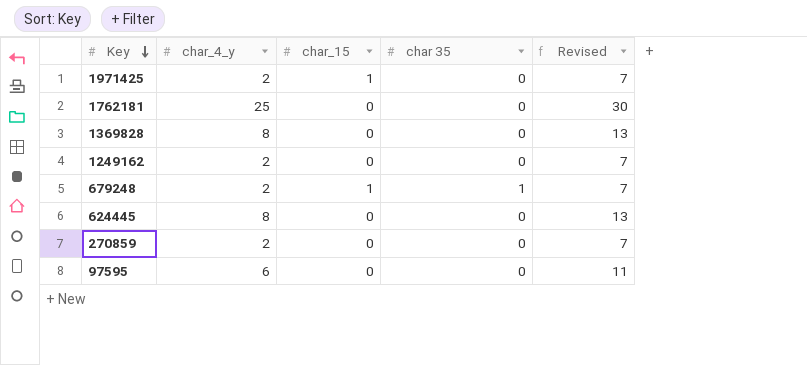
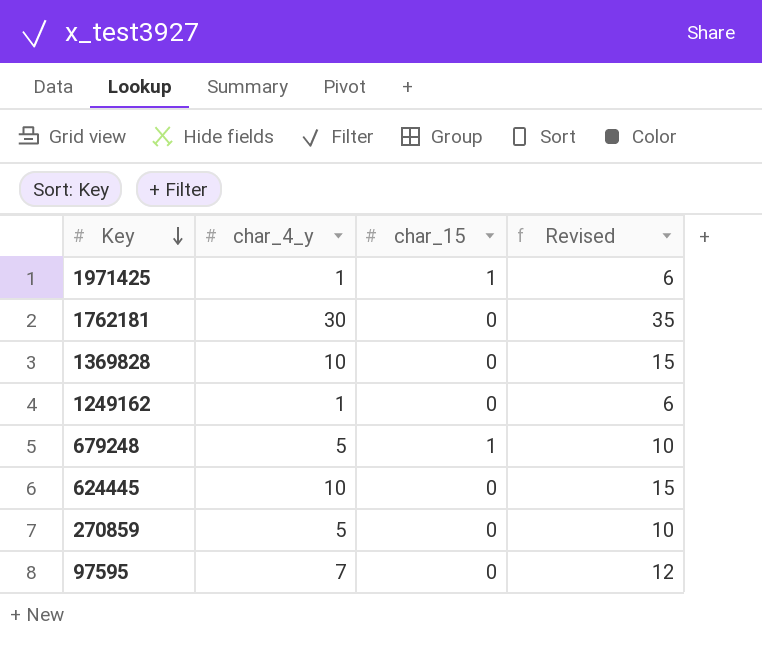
column char 35 | position: 4 -> none
1971425 | char_4_y: 2 -> 1
1971425 | Revised: 7 -> 6
1762181 | char_4_y: 25 -> 30
1762181 | Revised: 30 -> 35
1369828 | char_4_y: 8 -> 10
1369828 | Revised: 13 -> 15
1249162 | char_4_y: 2 -> 1
1249162 | Revised: 7 -> 6
679248 | char_4_y: 2 -> 5
679248 | Revised: 7 -> 10
624445 | char_4_y: 8 -> 10
624445 | Revised: 13 -> 15
270859 | char_4_y: 2 -> 5
270859 | Revised: 7 -> 10
97595 | char_4_y: 6 -> 7
97595 | Revised: 11 -> 12

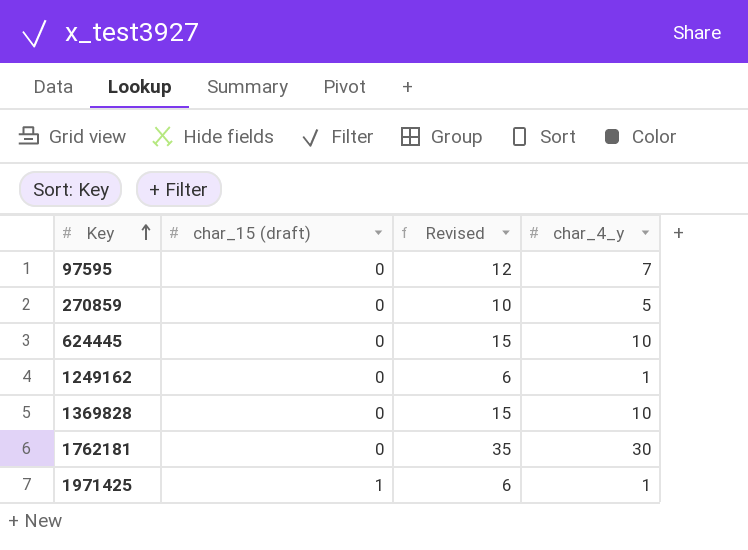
row order: Key descending -> Key ascending
column name: char_15 -> char_15 (draft)
column char_4_y | position: 2 -> 4
row 679248: 5 | 1 | 10 -> none

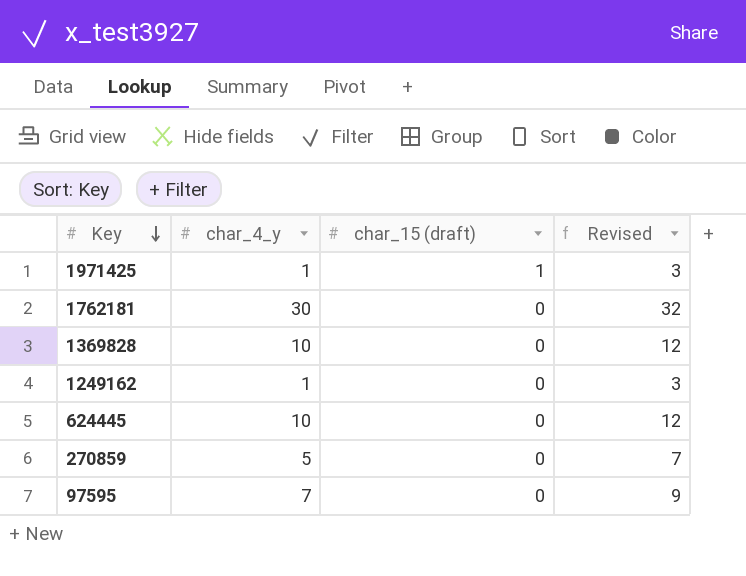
row order: Key ascending -> Key descending
column char_4_y | position: 4 -> 2
column Revised | formula: [char_4_y] + 5 -> [char_4_y] + 2

